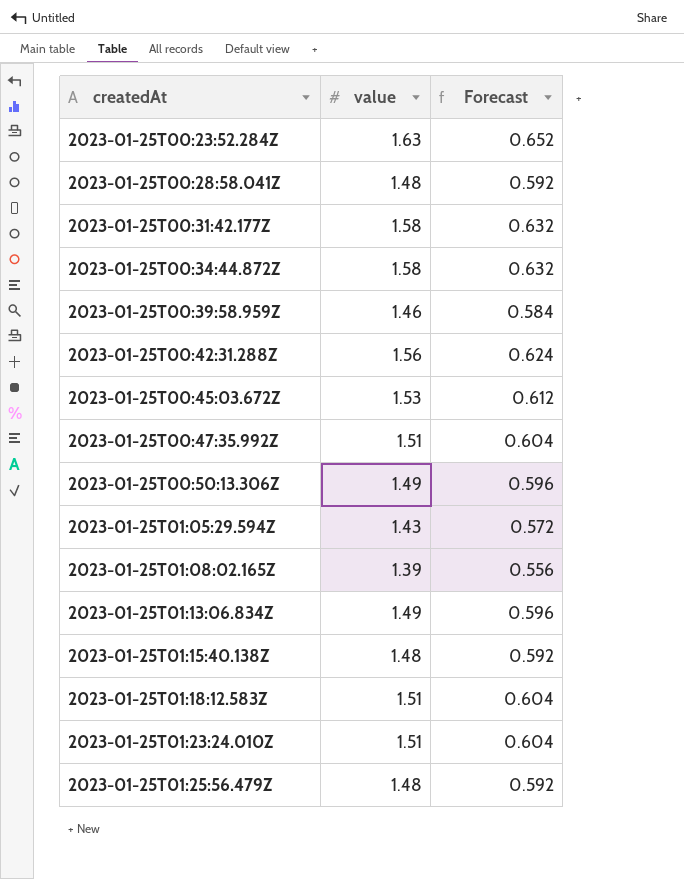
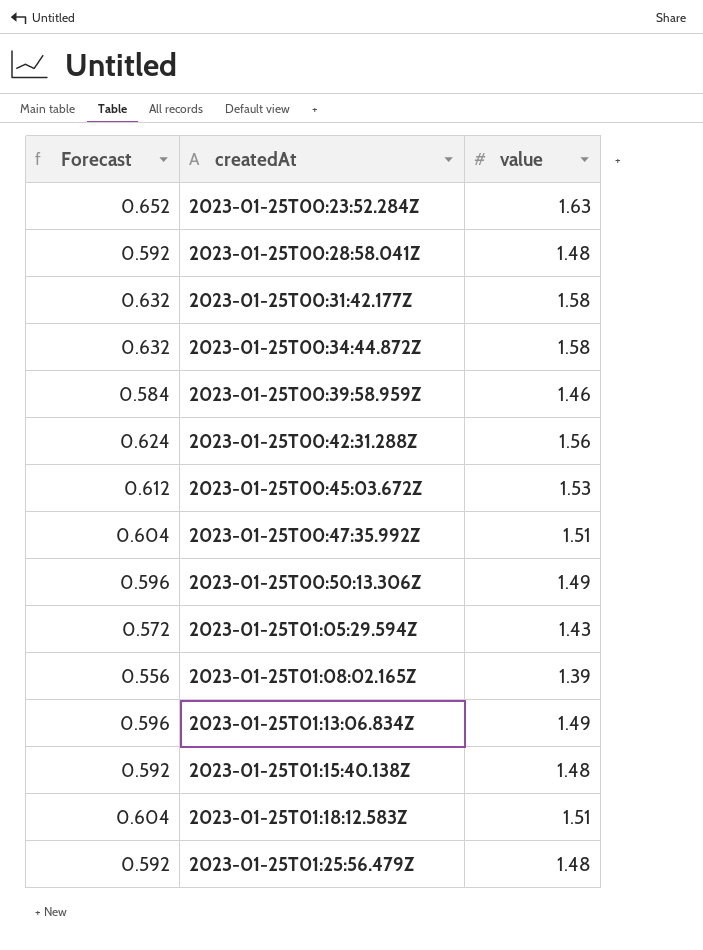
column Forecast | position: 3 -> 1
row 2023-01-25T01:23:24.010Z: 1.51 | 0.604 -> none

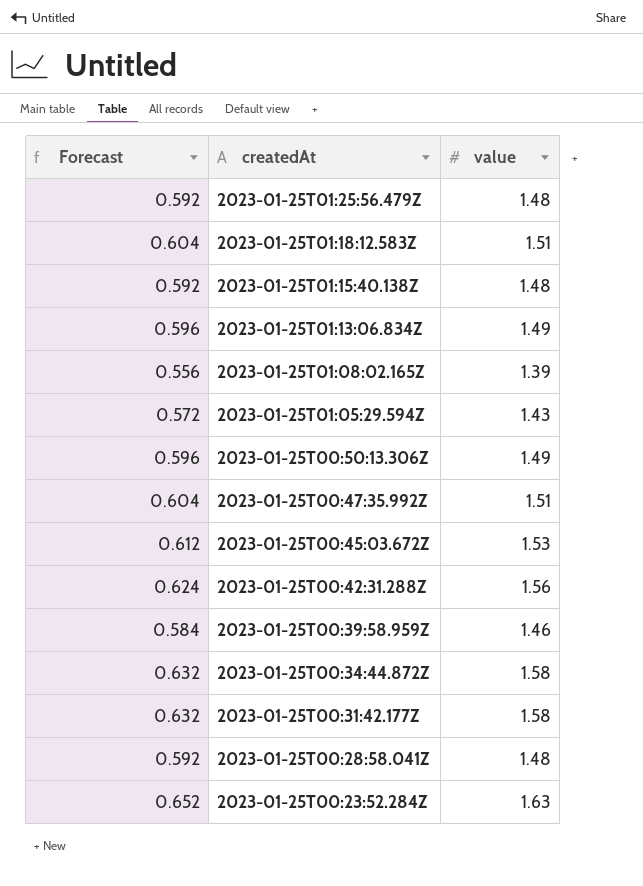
row order: createdAt ascending -> createdAt descending

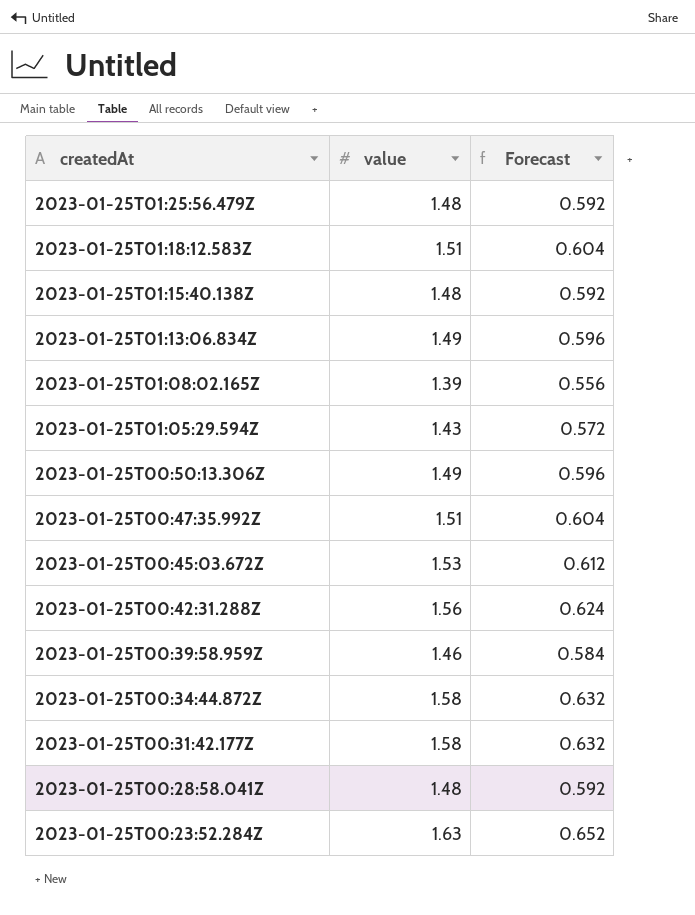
column Forecast | position: 1 -> 3

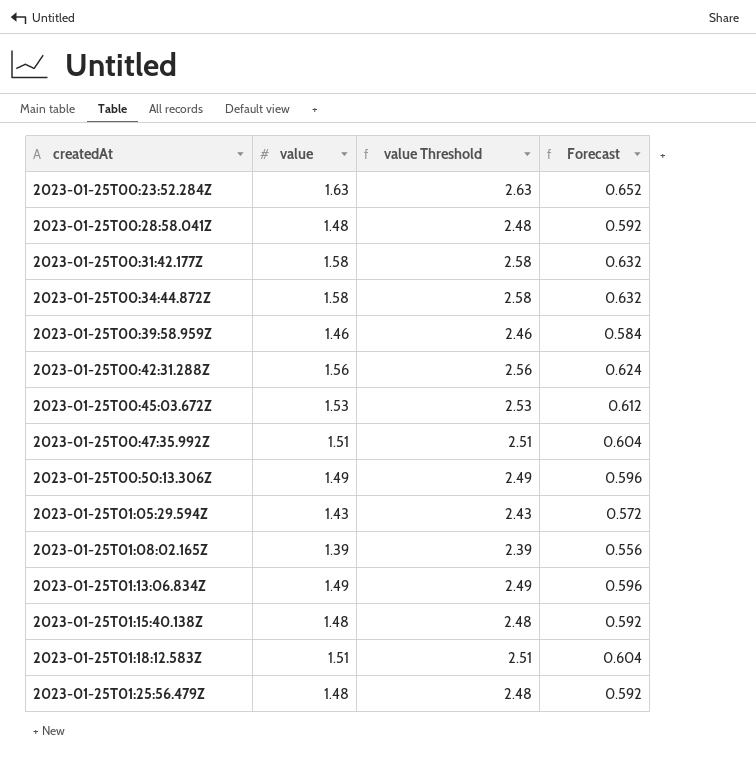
row order: createdAt descending -> createdAt ascending
column value Threshold | formula: none -> [value] + 1

